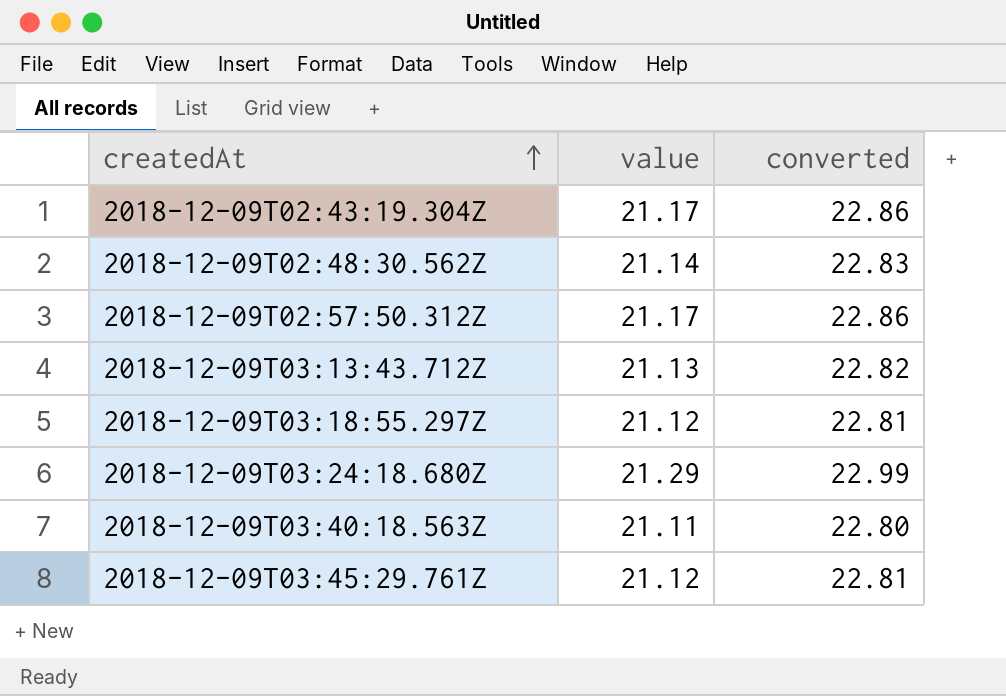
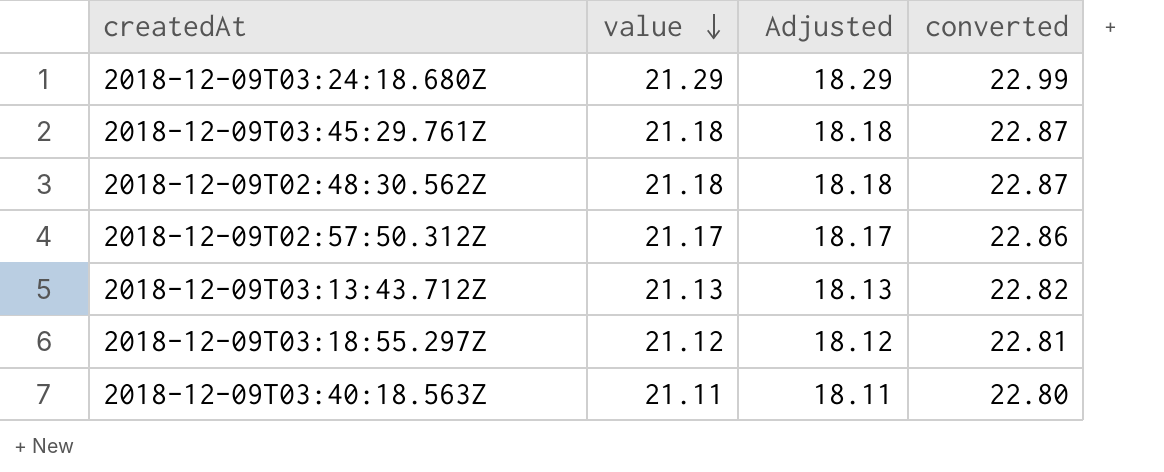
row order: createdAt ascending -> value descending
column Adjusted | formula: none -> [value] - 3
row 2018-12-09T02:43:19.304Z: 21.17 | 22.86 -> none
2018-12-09T03:45:29.761Z | value: 21.12 -> 21.18
2018-12-09T03:45:29.761Z | converted: 22.81 -> 22.87
2018-12-09T02:48:30.562Z | value: 21.14 -> 21.18
2018-12-09T02:48:30.562Z | converted: 22.83 -> 22.87

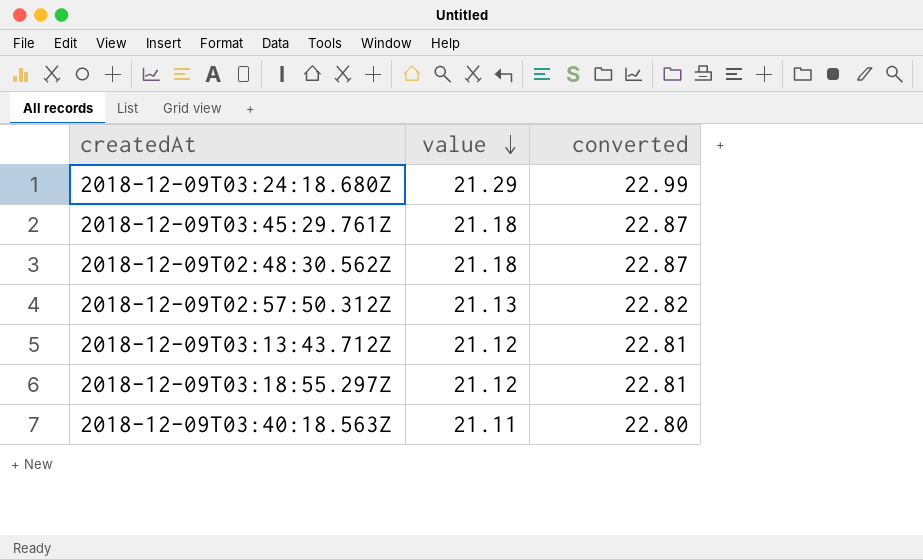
column Adjusted | formula: [value] - 3 -> none
2018-12-09T02:57:50.312Z | value: 21.17 -> 21.13
2018-12-09T02:57:50.312Z | converted: 22.86 -> 22.82
2018-12-09T03:13:43.712Z | value: 21.13 -> 21.12
2018-12-09T03:13:43.712Z | converted: 22.82 -> 22.81

